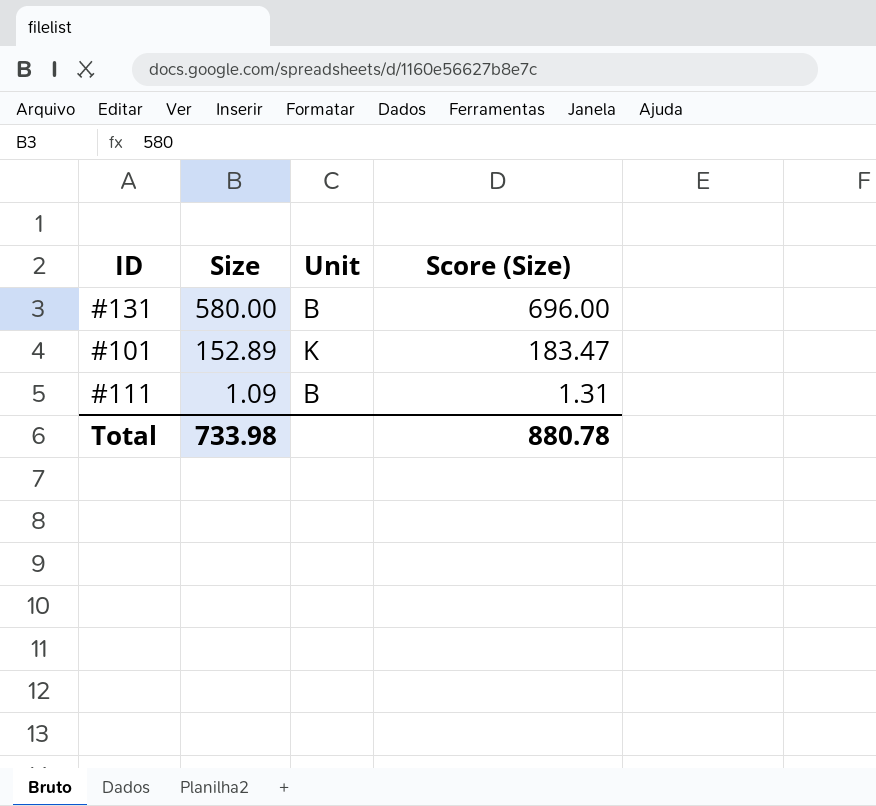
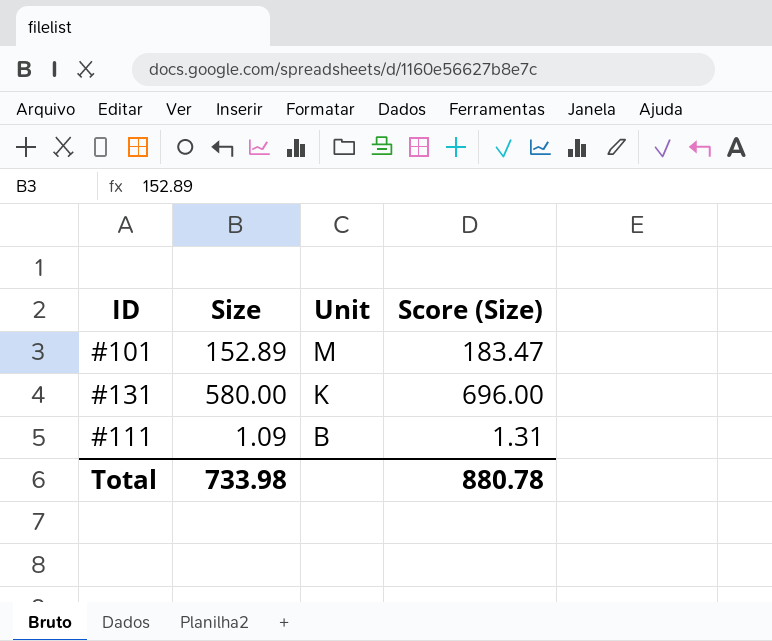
row order: Size descending -> Unit descending
#101 | Unit: K -> M
#131 | Unit: B -> K

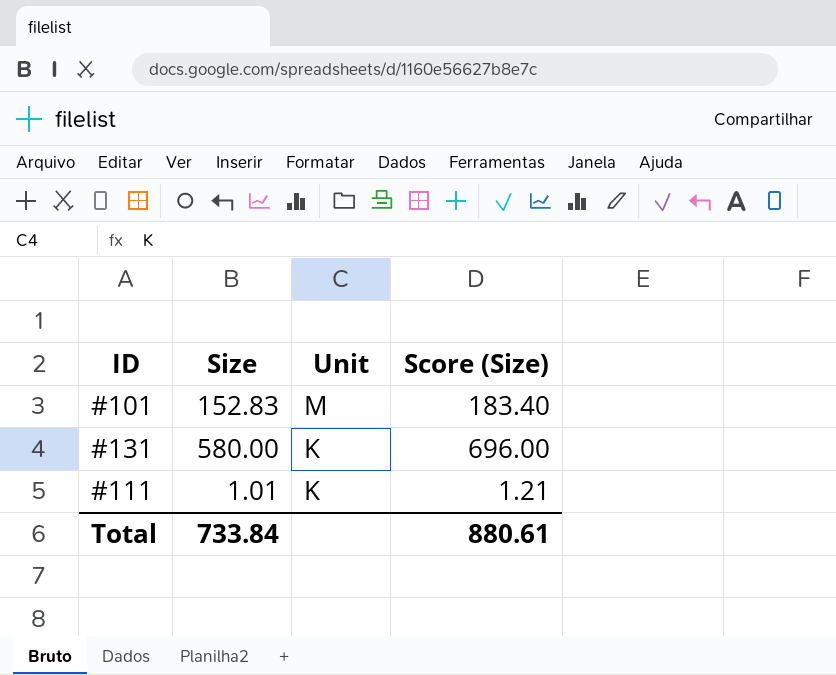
#101 | Size: 152.89 -> 152.83
#101 | Score (Size): 183.47 -> 183.40
#111 | Size: 1.09 -> 1.01
#111 | Unit: B -> K
#111 | Score (Size): 1.31 -> 1.21
Total | Size: 733.98 -> 733.84
Total | Score (Size): 880.78 -> 880.61

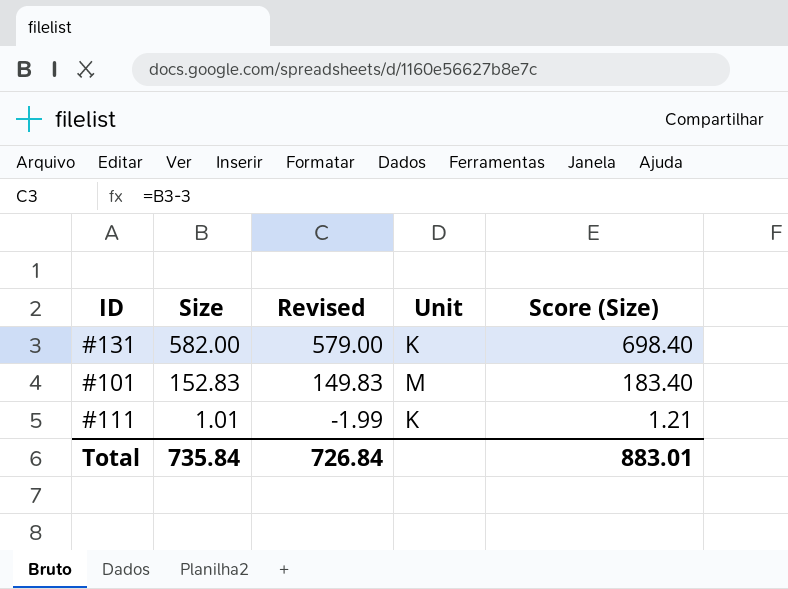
row order: Unit descending -> Size descending
column Revised | formula: none -> [Size] - 3
#131 | Size: 580.00 -> 582.00
#131 | Score (Size): 696.00 -> 698.40
Total | Size: 733.84 -> 735.84
Total | Score (Size): 880.61 -> 883.01

